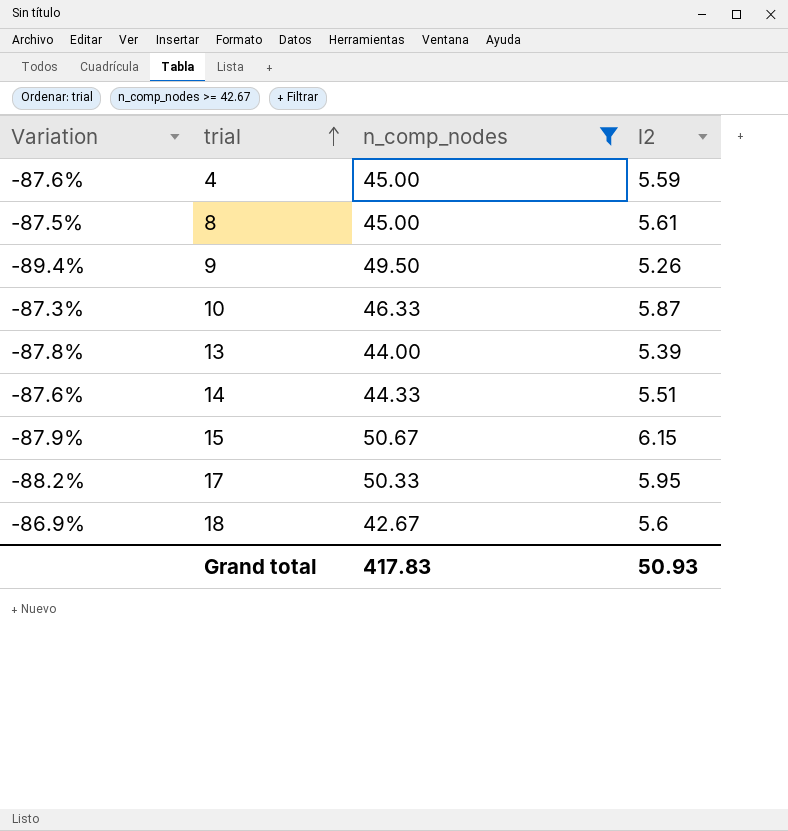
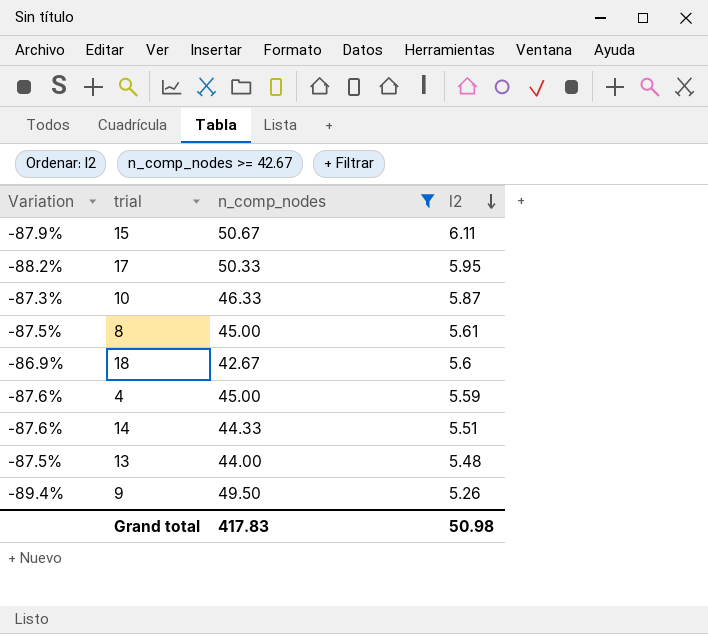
row order: trial ascending -> l2 descending
15 | l2: 6.15 -> 6.11
13 | Variation: -87.8% -> -87.5%
13 | l2: 5.39 -> 5.48
Grand total | l2: 50.93 -> 50.98

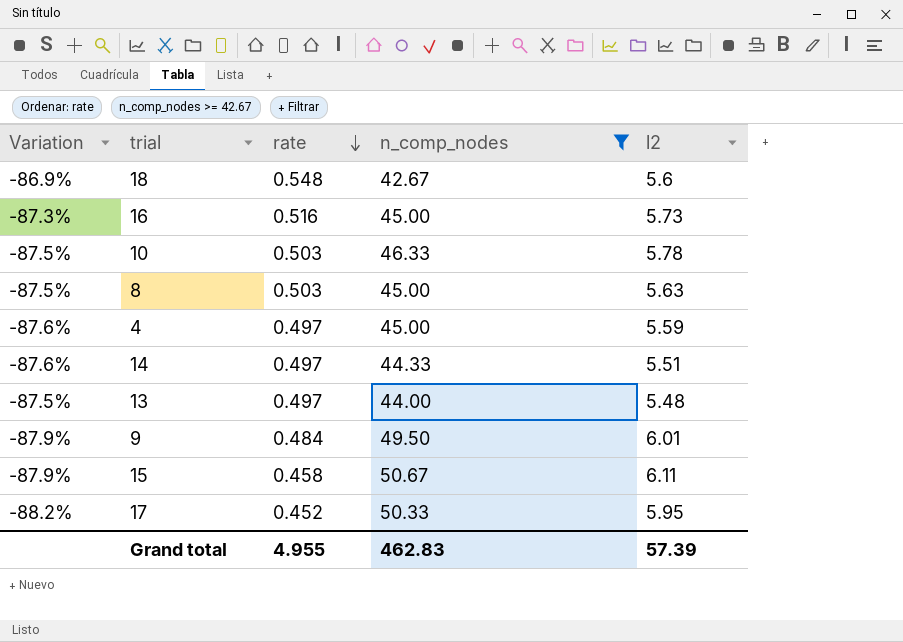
row order: l2 descending -> rate descending
column rate | position: none -> 3
row 16: none -> -87.3% | 0.516 | 45.00 | 5.73
10 | Variation: -87.3% -> -87.5%
10 | l2: 5.87 -> 5.78
8 | l2: 5.61 -> 5.63
9 | Variation: -89.4% -> -87.9%
9 | l2: 5.26 -> 6.01
Grand total | n_comp_nodes: 417.83 -> 462.83
Grand total | l2: 50.98 -> 57.39

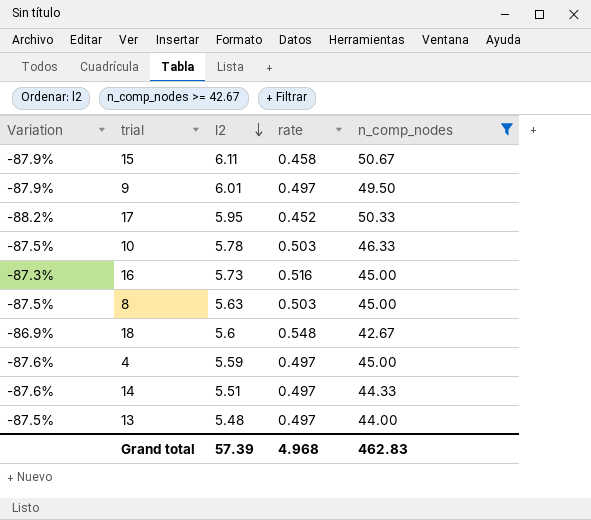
row order: rate descending -> l2 descending
column l2 | position: 5 -> 3
9 | rate: 0.484 -> 0.497
Grand total | rate: 4.955 -> 4.968

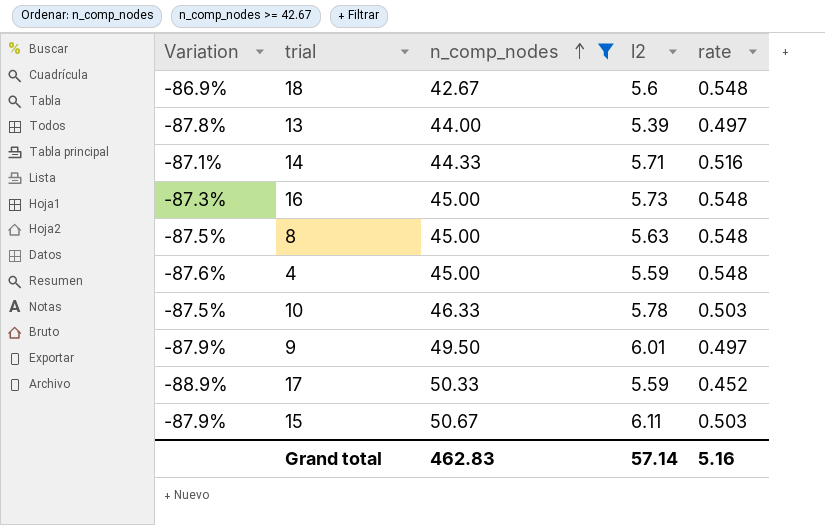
row order: l2 descending -> n_comp_nodes ascending
column n_comp_nodes | position: 5 -> 3
13 | Variation: -87.5% -> -87.8%
13 | l2: 5.48 -> 5.39
14 | Variation: -87.6% -> -87.1%
14 | l2: 5.51 -> 5.71
14 | rate: 0.497 -> 0.516
16 | rate: 0.516 -> 0.548
8 | rate: 0.503 -> 0.548
4 | rate: 0.497 -> 0.548
17 | Variation: -88.2% -> -88.9%
17 | l2: 5.95 -> 5.59
15 | rate: 0.458 -> 0.503
Grand total | l2: 57.39 -> 57.14
Grand total | rate: 4.968 -> 5.16

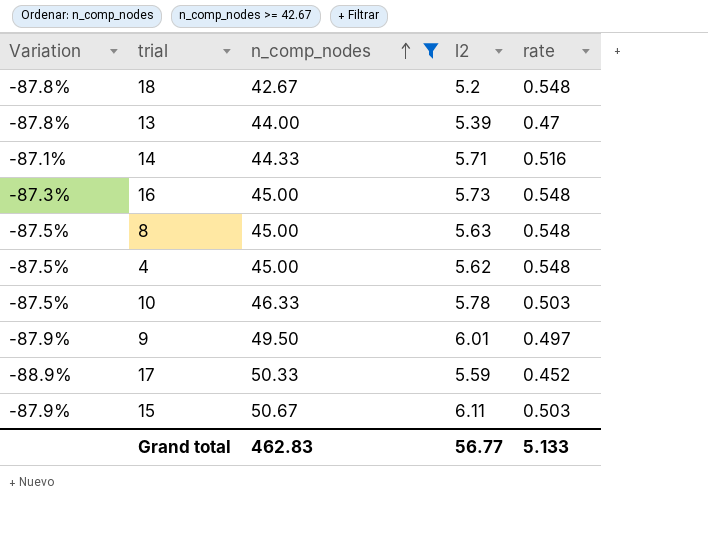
18 | Variation: -86.9% -> -87.8%
18 | l2: 5.6 -> 5.2
13 | rate: 0.497 -> 0.47
4 | Variation: -87.6% -> -87.5%
4 | l2: 5.59 -> 5.62
Grand total | l2: 57.14 -> 56.77
Grand total | rate: 5.16 -> 5.133

